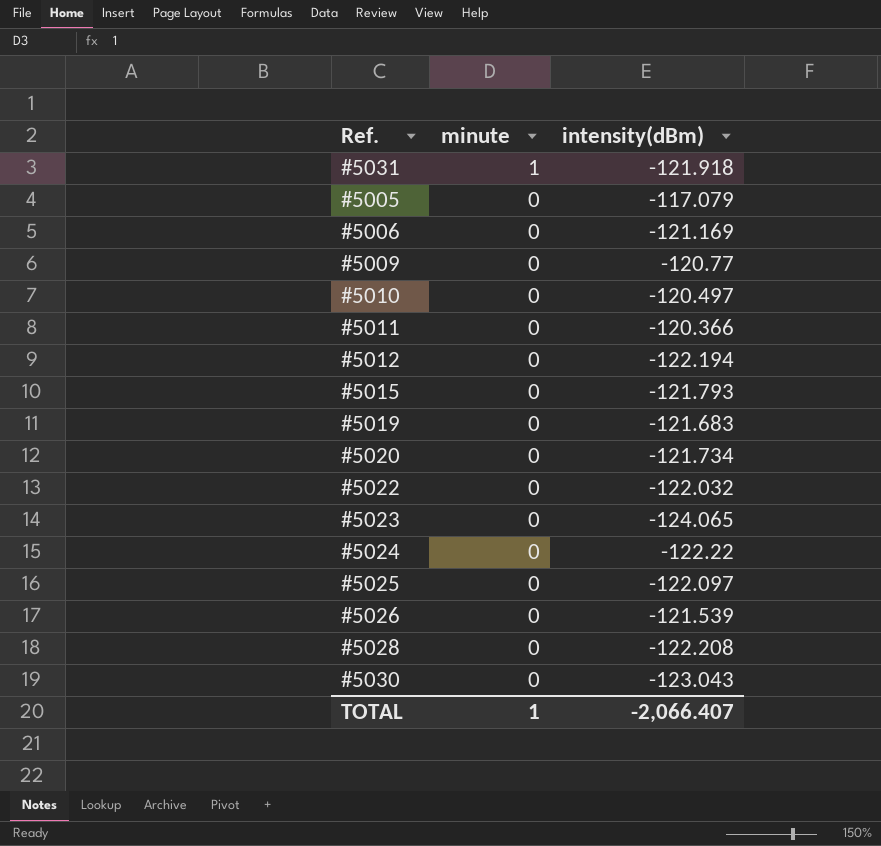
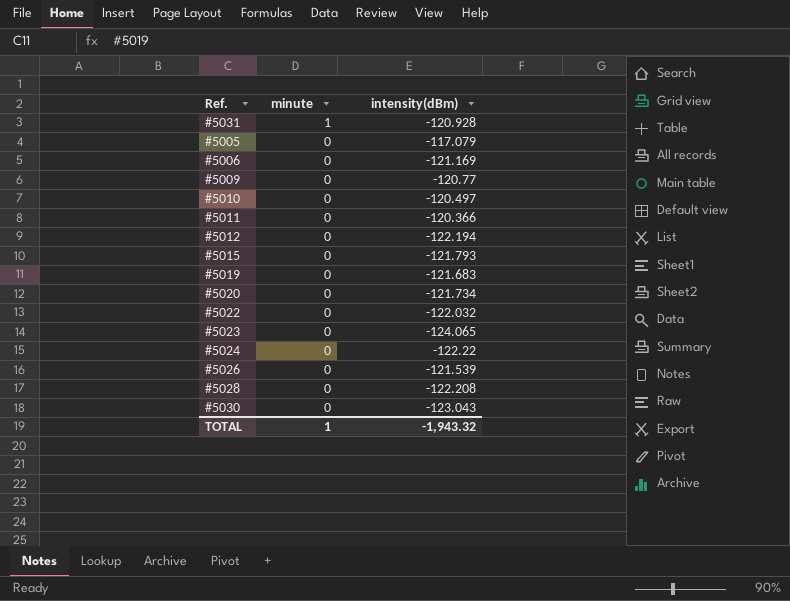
row #5025: 0 | -122.097 -> none
#5031 | intensity(dBm): -121.918 -> -120.928
TOTAL | intensity(dBm): -2,066.407 -> -1,943.32

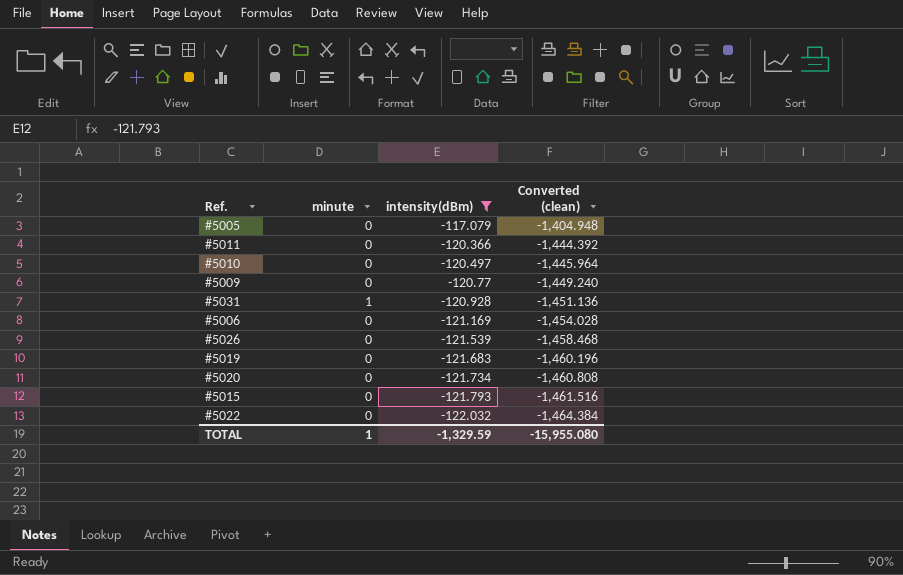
filter: none -> intensity(dBm) >= -122.032
row order: minute descending -> intensity(dBm) descending
column Converted (clean) | formula: none -> [intensity(dBm)] * 12
TOTAL | intensity(dBm): -1,943.32 -> -1,329.59

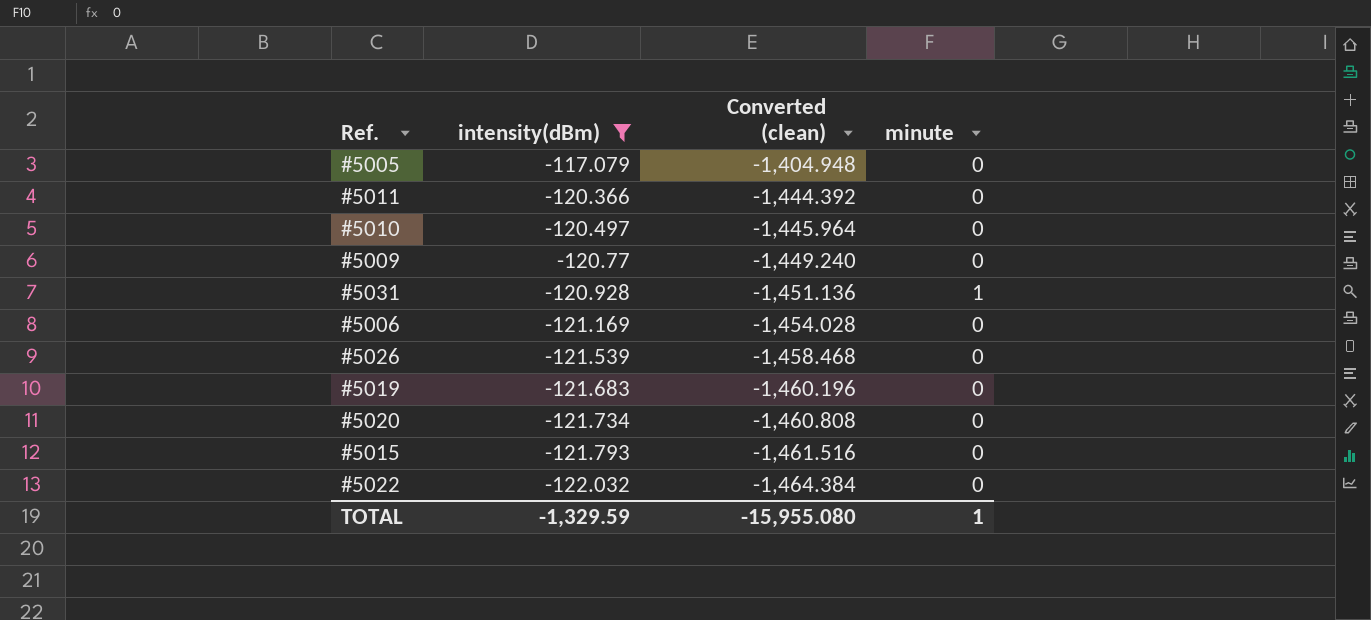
column minute | position: 2 -> 4

